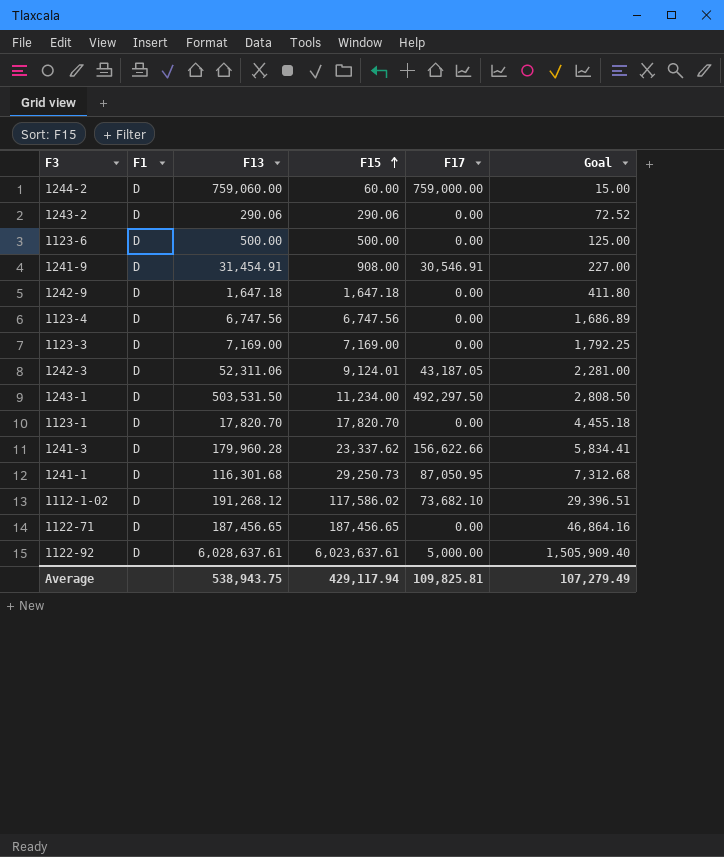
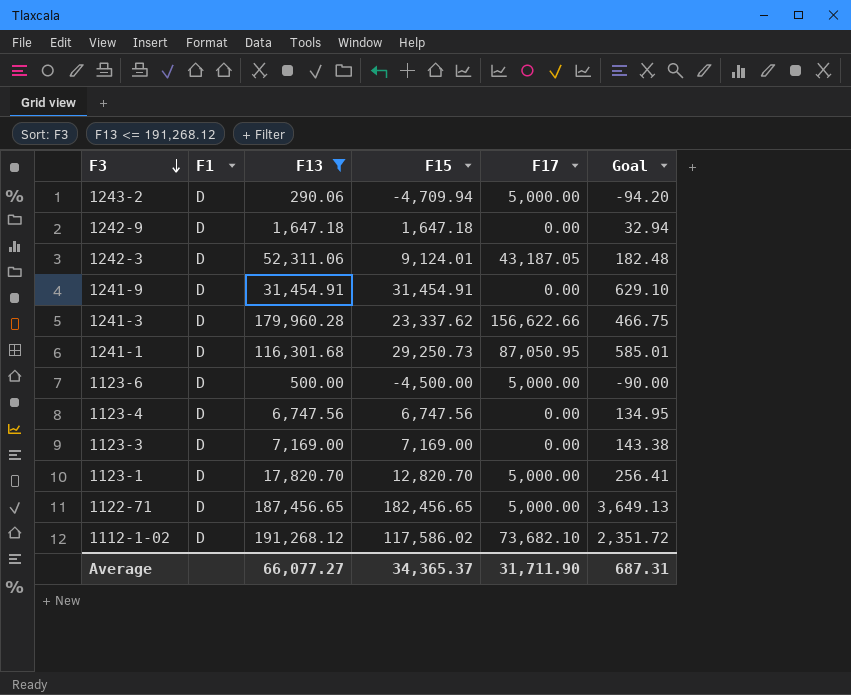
filter: none -> F13 <= 191,268.12
row order: F15 ascending -> F3 descending
column Goal | formula: [F15] * 0.25 -> [F15] * 0.02
1243-2 | F15: 290.06 -> -4,709.94
1243-2 | F17: 0.00 -> 5,000.00
1241-9 | F15: 908.00 -> 31,454.91
1241-9 | F17: 30,546.91 -> 0.00
1123-6 | F15: 500.00 -> -4,500.00
1123-6 | F17: 0.00 -> 5,000.00
1123-1 | F15: 17,820.70 -> 12,820.70
1123-1 | F17: 0.00 -> 5,000.00
1122-71 | F15: 187,456.65 -> 182,456.65
1122-71 | F17: 0.00 -> 5,000.00
Average | F13: 538,943.75 -> 66,077.27
Average | F15: 429,117.94 -> 34,365.37
Average | F17: 109,825.81 -> 31,711.90
Average | Goal: 107,279.49 -> 687.31

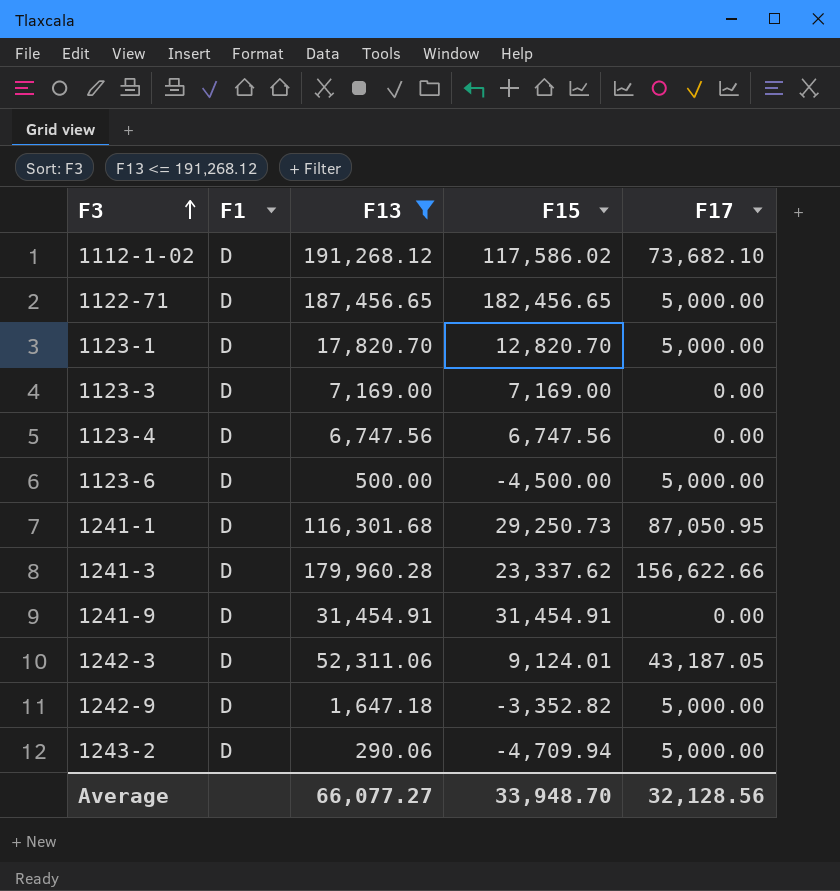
row order: F3 descending -> F3 ascending
column Goal | formula: [F15] * 0.02 -> none
1242-9 | F15: 1,647.18 -> -3,352.82
1242-9 | F17: 0.00 -> 5,000.00
Average | F15: 34,365.37 -> 33,948.70
Average | F17: 31,711.90 -> 32,128.56

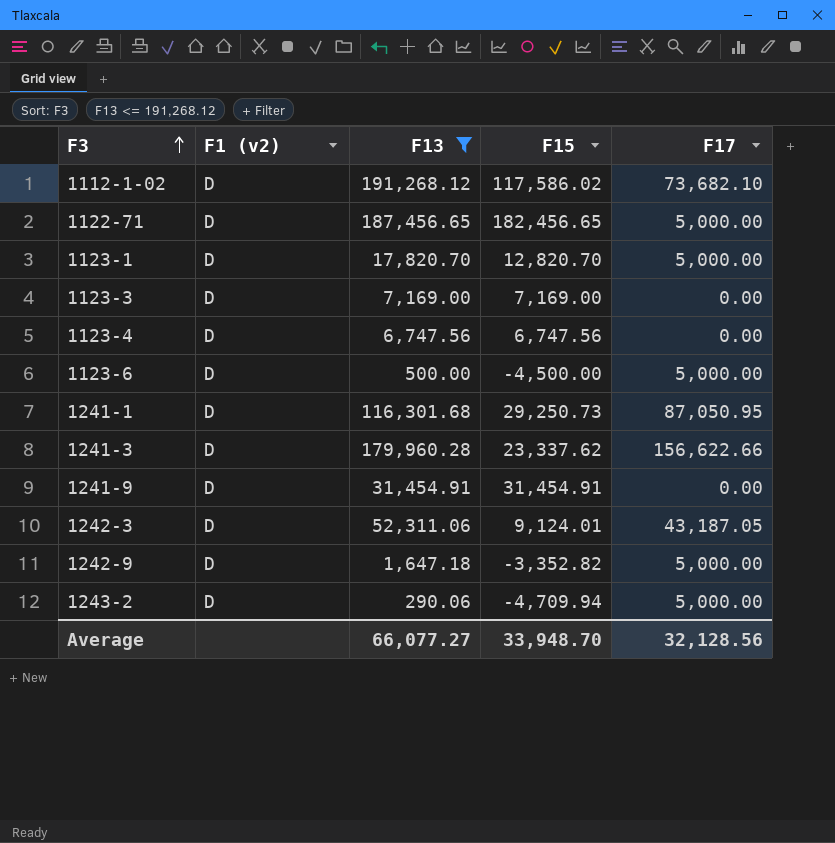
column name: F1 -> F1 (v2)

